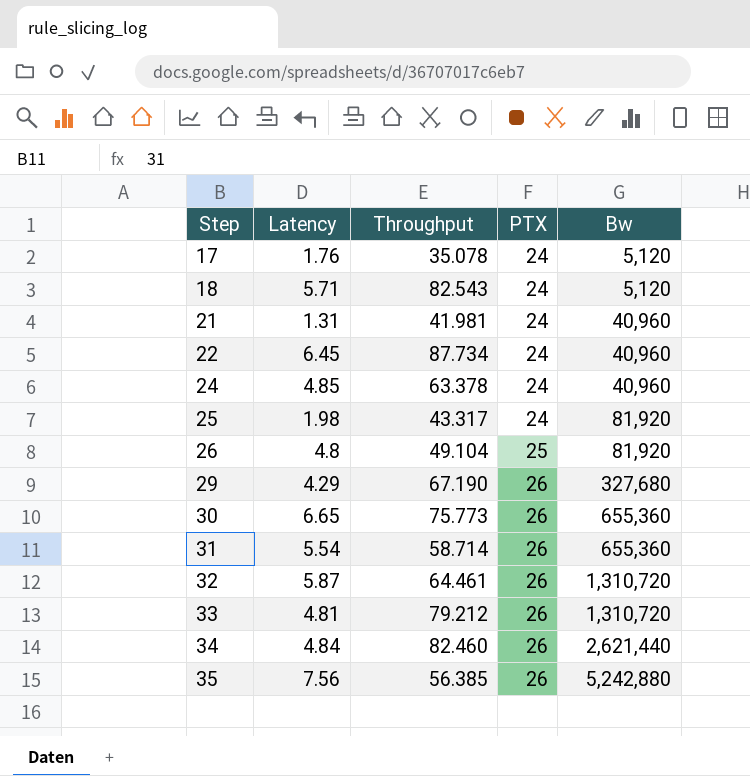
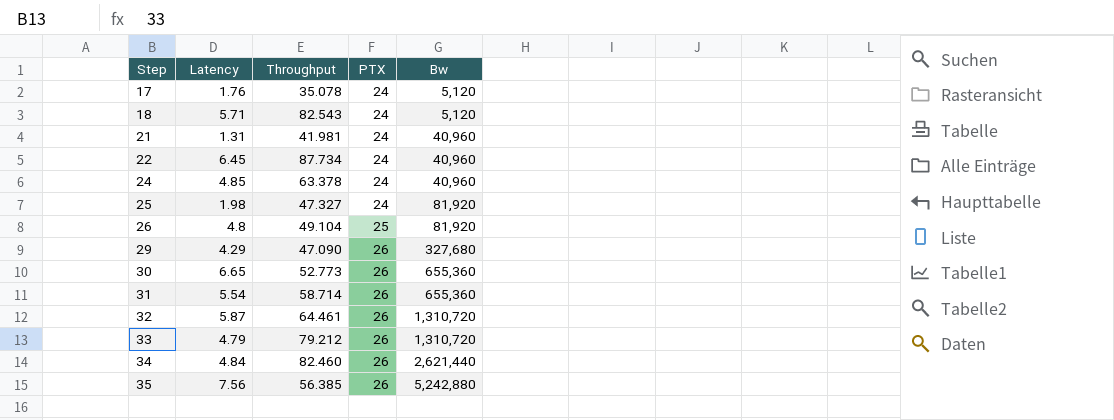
25 | Throughput: 43.317 -> 47.327
29 | Throughput: 67.190 -> 47.090
30 | Throughput: 75.773 -> 52.773
33 | Latency: 4.81 -> 4.79

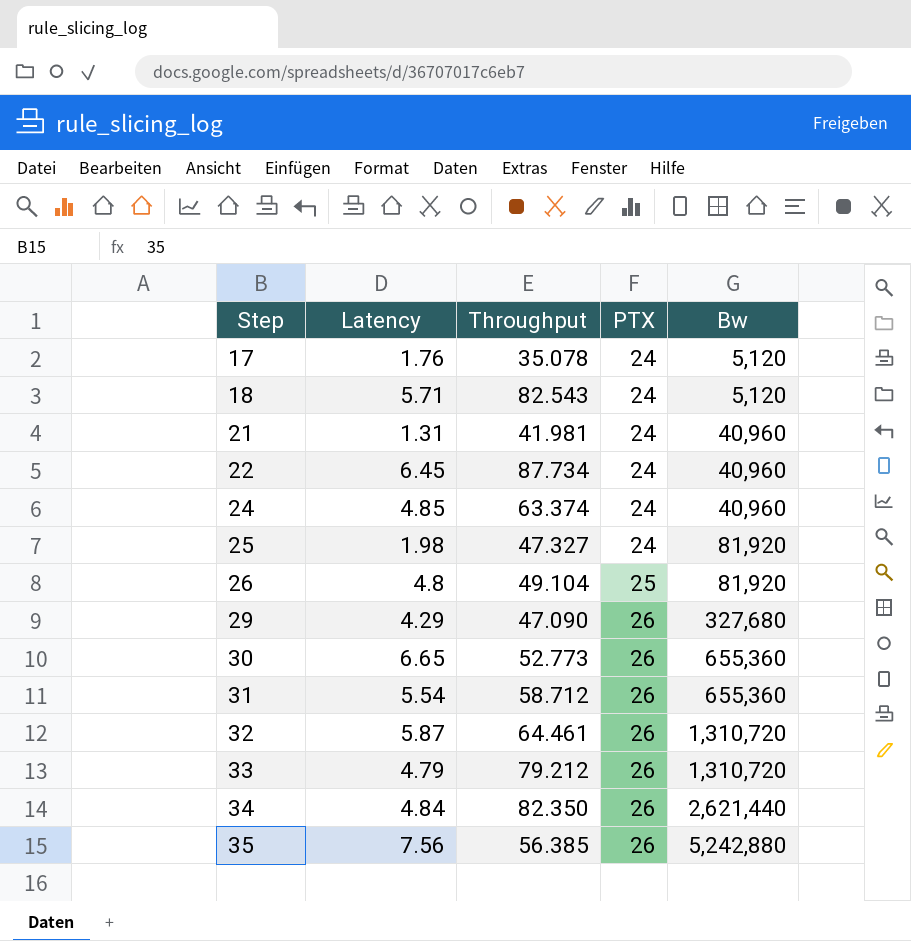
24 | Throughput: 63.378 -> 63.374
31 | Throughput: 58.714 -> 58.712
34 | Throughput: 82.460 -> 82.350

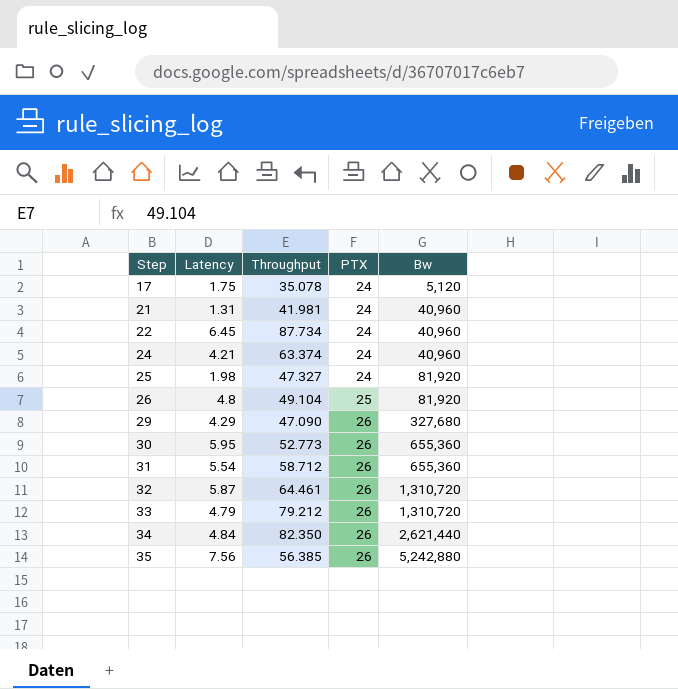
row 18: 5.71 | 82.543 | 24 | 5,120 -> none
17 | Latency: 1.76 -> 1.75
24 | Latency: 4.85 -> 4.21
30 | Latency: 6.65 -> 5.95

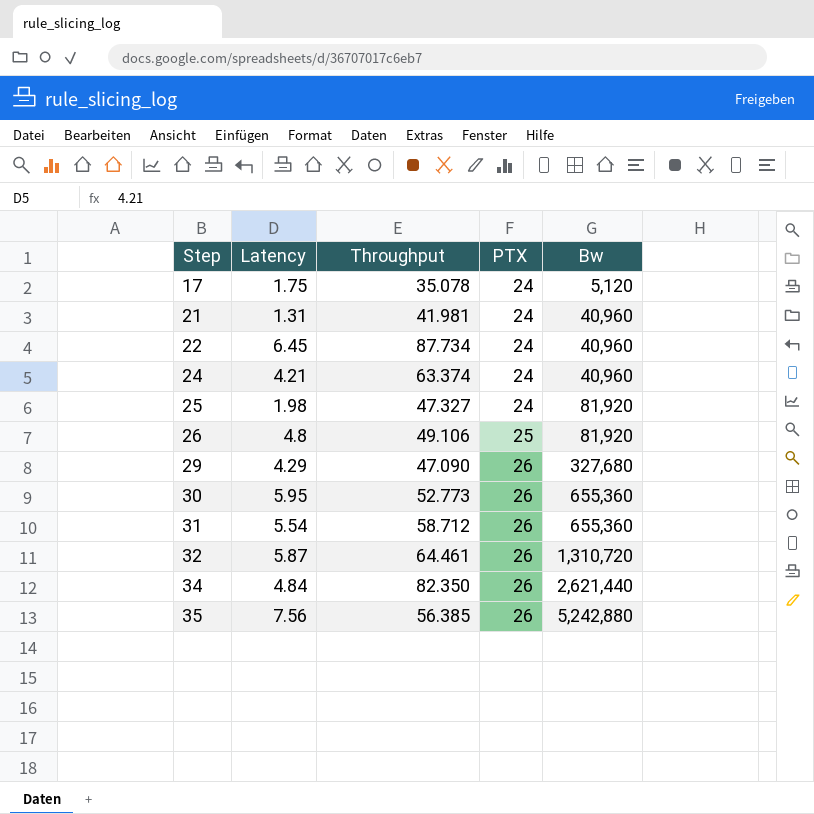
row 33: 4.79 | 79.212 | 26 | 1,310,720 -> none
26 | Throughput: 49.104 -> 49.106

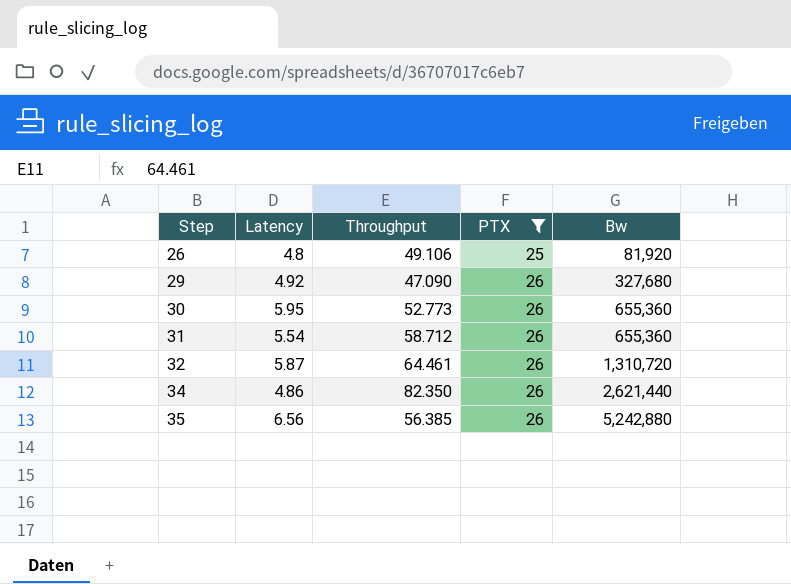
filter: none -> PTX != 24
29 | Latency: 4.29 -> 4.92
34 | Latency: 4.84 -> 4.86
35 | Latency: 7.56 -> 6.56

